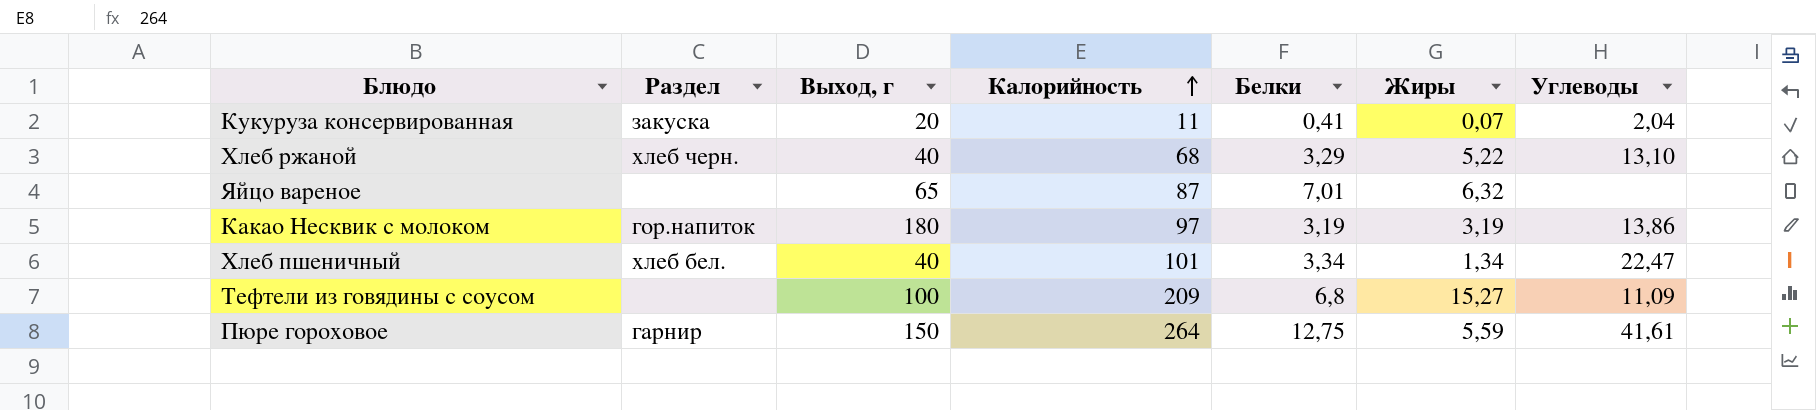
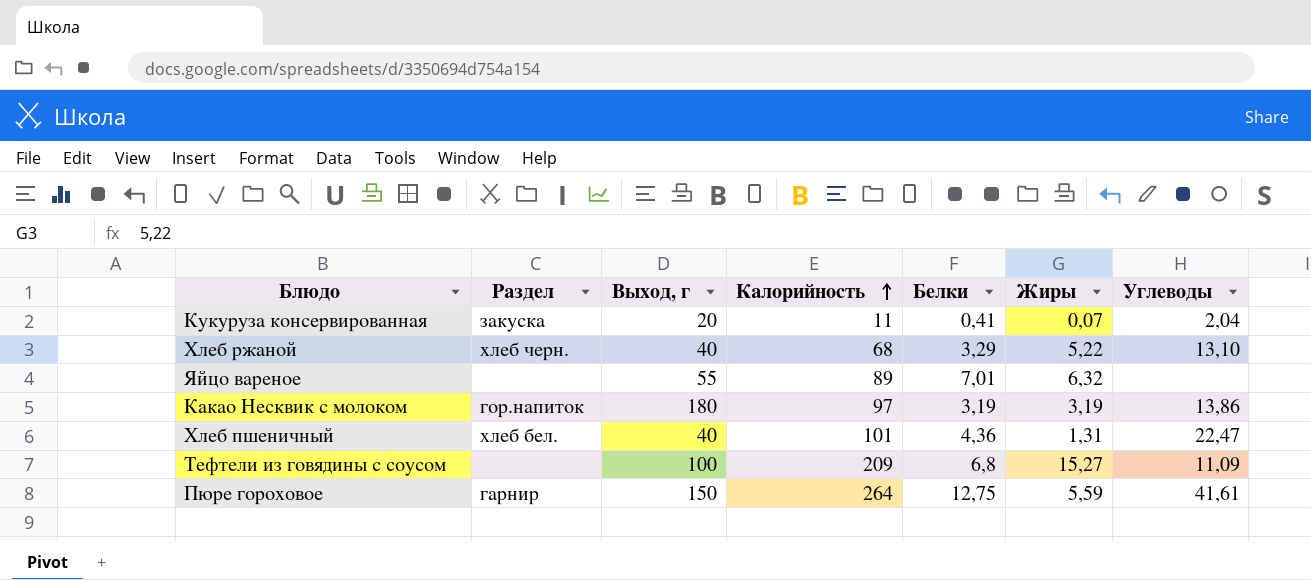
Яйцо вареное | Выход, г: 65 -> 55
Яйцо вареное | Калорийность: 87 -> 89
Хлеб пшеничный | Белки: 3,34 -> 4,36
Хлеб пшеничный | Жиры: 1,34 -> 1,31

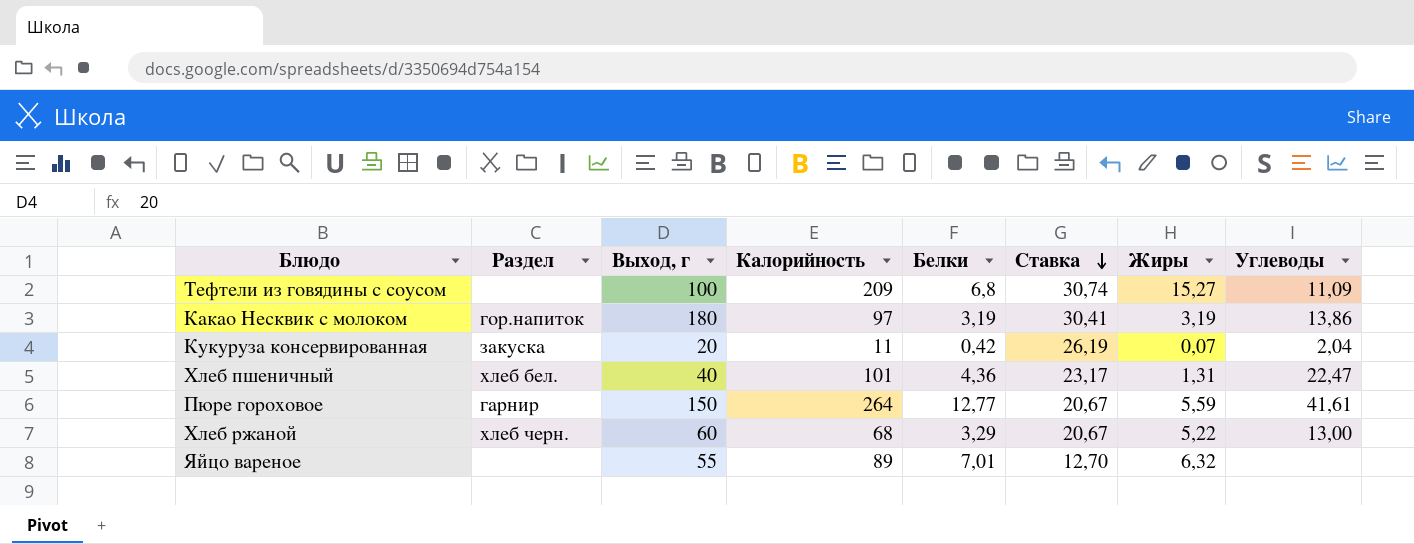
row order: Калорийность ascending -> Ставка descending
column Ставка | formula: none -> [Калорийность] / [Белки]
Кукуруза консервированная | Белки: 0,41 -> 0,42
Пюре гороховое | Белки: 12,75 -> 12,77
Хлеб ржаной | Выход, г: 40 -> 60
Хлеб ржаной | Углеводы: 13,10 -> 13,00

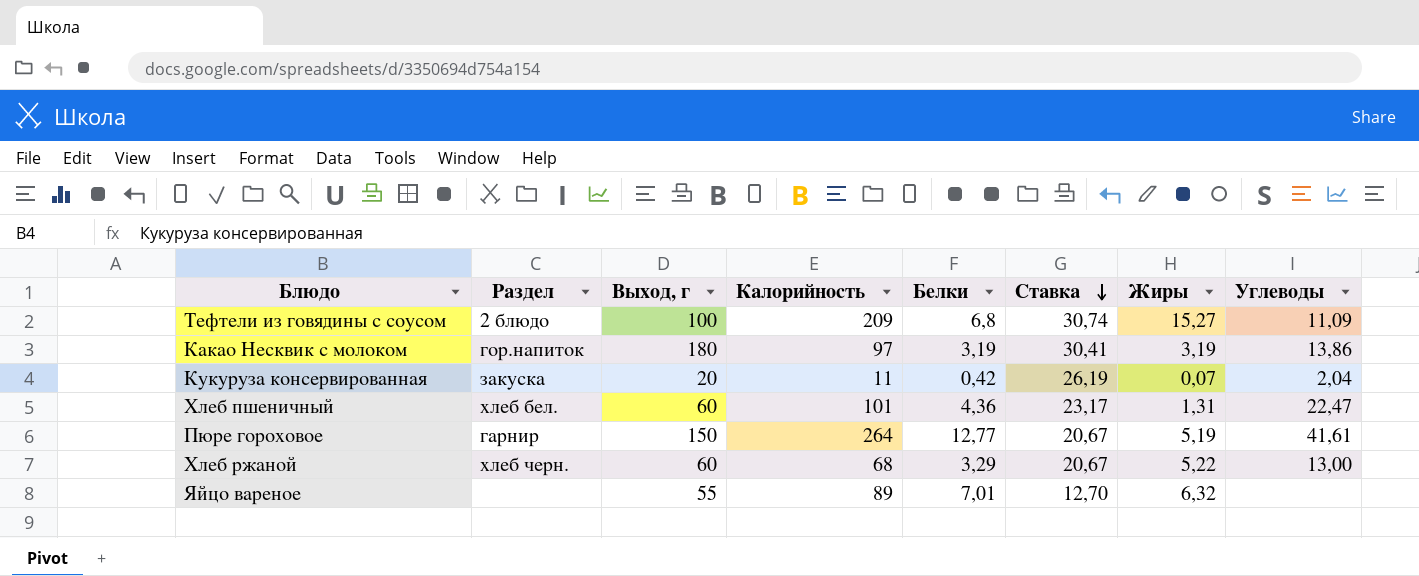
Тефтели из говядины с соусом | Раздел: none -> 2 блюдо
Хлеб пшеничный | Выход, г: 40 -> 60
Пюре гороховое | Жиры: 5,59 -> 5,19

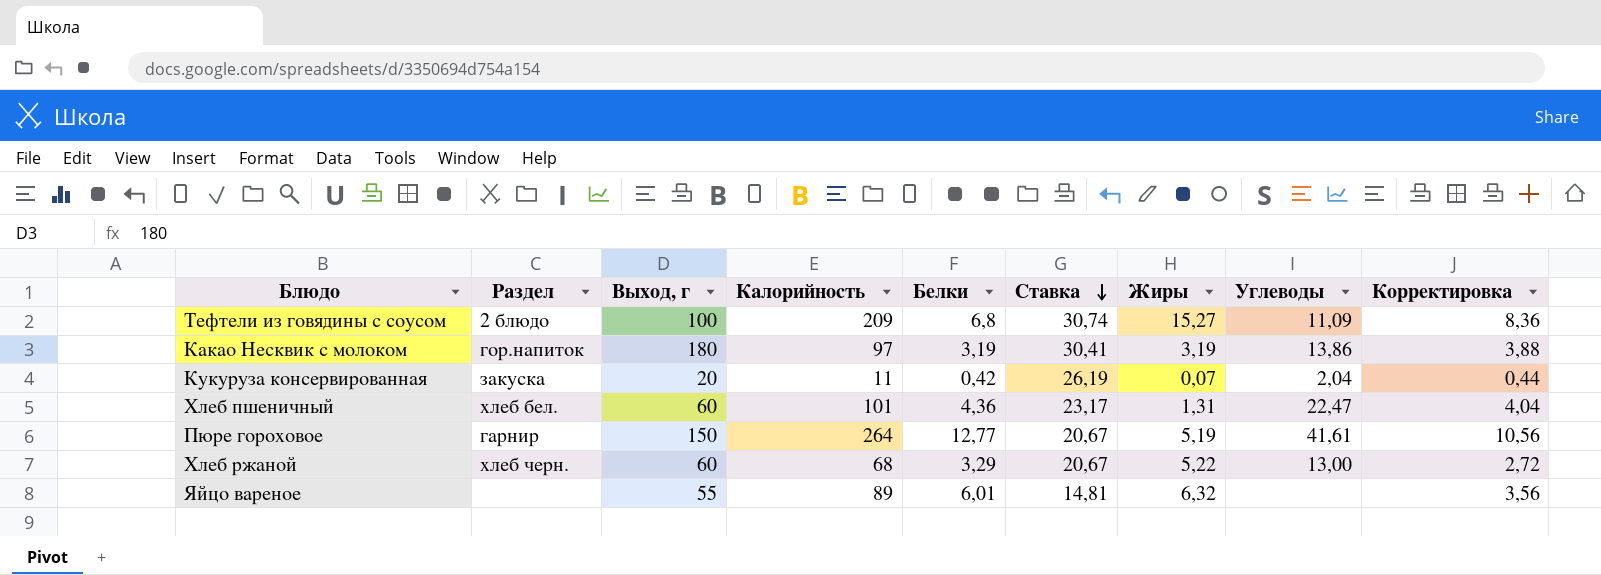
column Корректировка | formula: none -> [Калорийность] * 0,04
Яйцо вареное | Белки: 7,01 -> 6,01
Яйцо вареное | Ставка: 12,70 -> 14,81

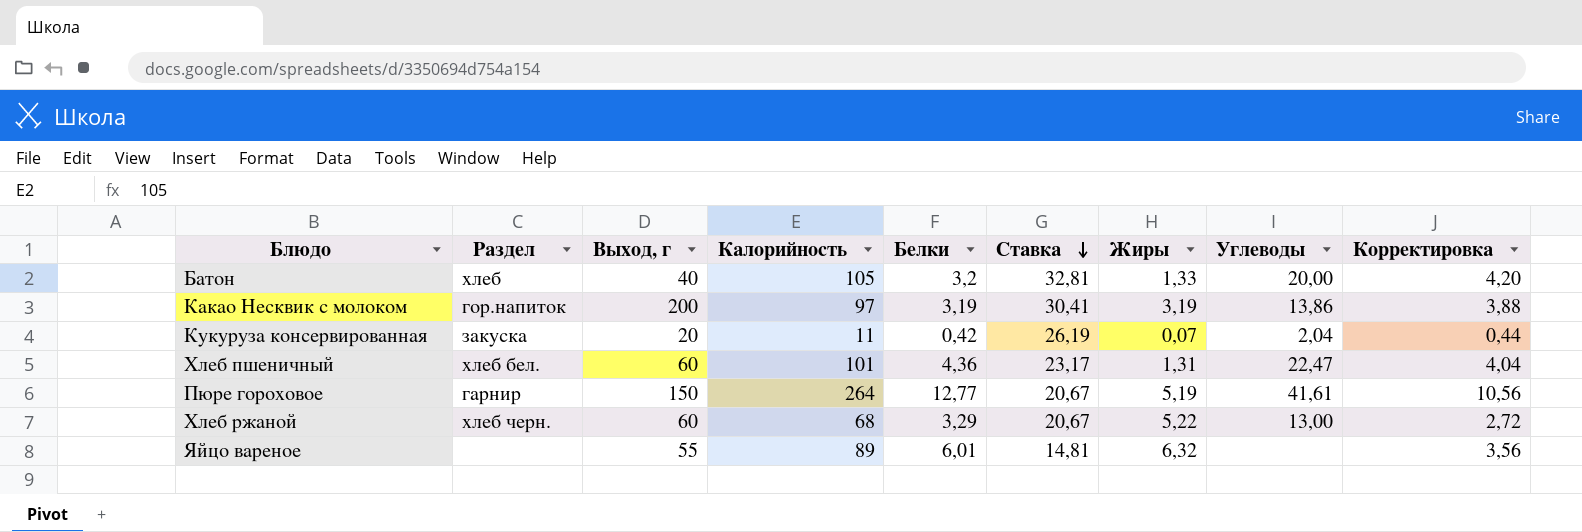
row Тефтели из говядины с соусом: 2 блюдо | 100 | 209 | 6,8 | 30,74 | 15,27 | 11,09 | 8,36 -> none
row Батон: none -> хлеб | 40 | 105 | 3,2 | 32,81 | 1,33 | 20,00 | 4,20
Какао Несквик с молоком | Выход, г: 180 -> 200

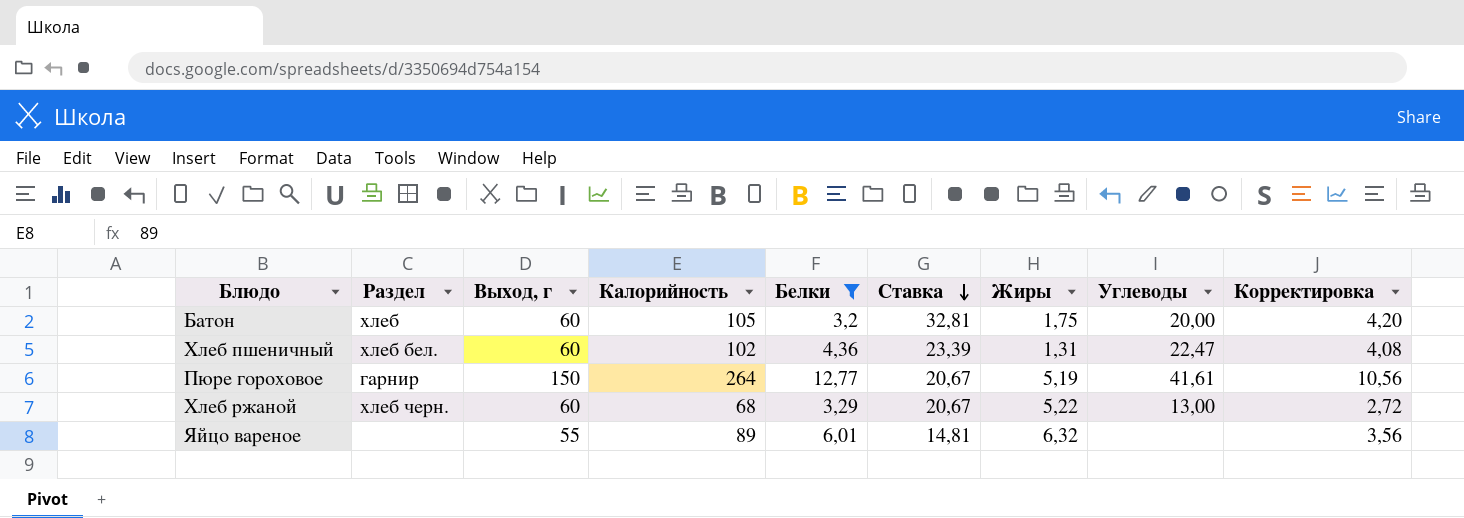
filter: none -> Белки >= 3,2
Батон | Выход, г: 40 -> 60
Батон | Жиры: 1,33 -> 1,75
Хлеб пшеничный | Калорийность: 101 -> 102
Хлеб пшеничный | Ставка: 23,17 -> 23,39
Хлеб пшеничный | Корректировка: 4,04 -> 4,08

